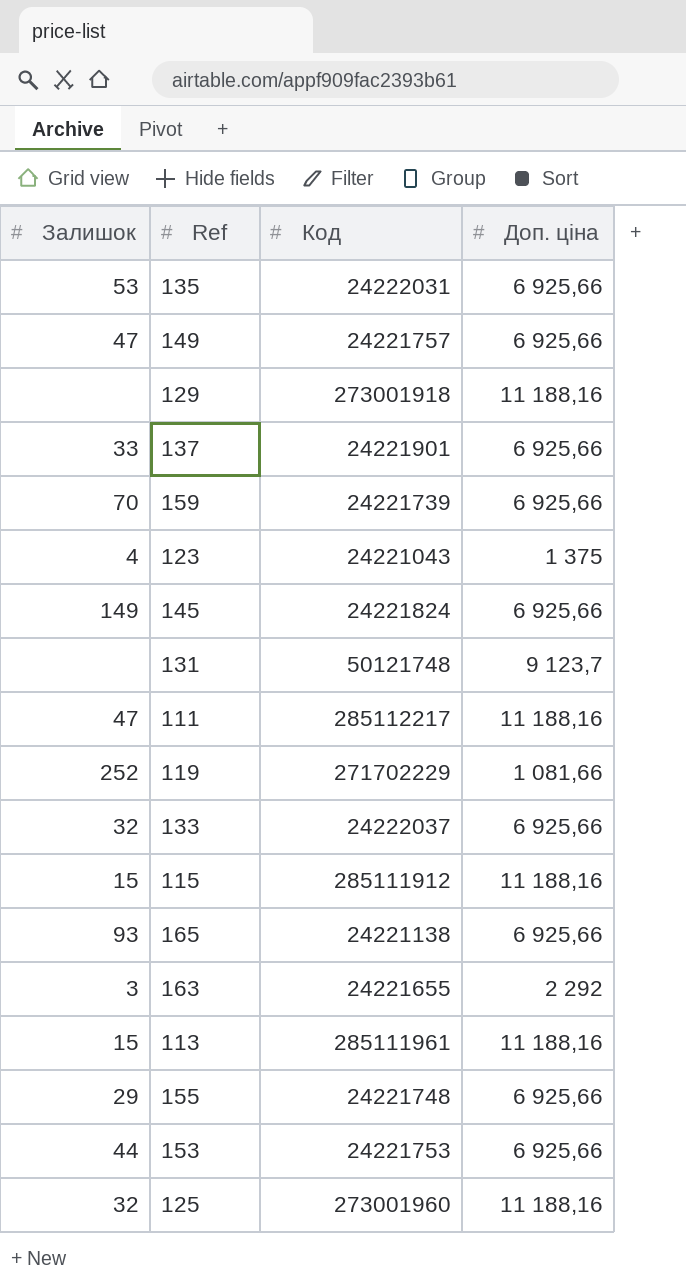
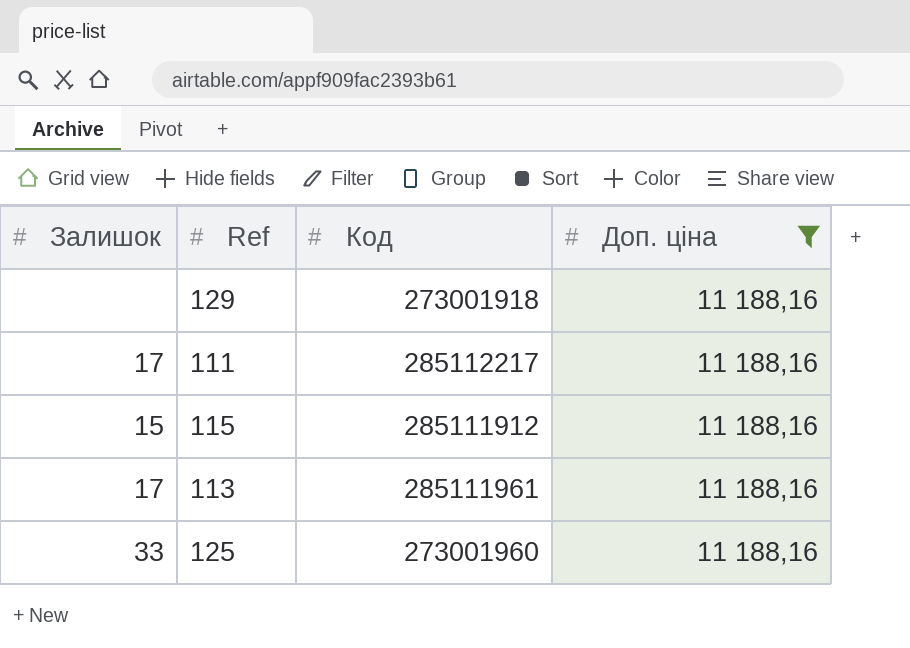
filter: none -> Доп. ціна = 11 188,16
111 | Залишок: 47 -> 17
113 | Залишок: 15 -> 17
125 | Залишок: 32 -> 33

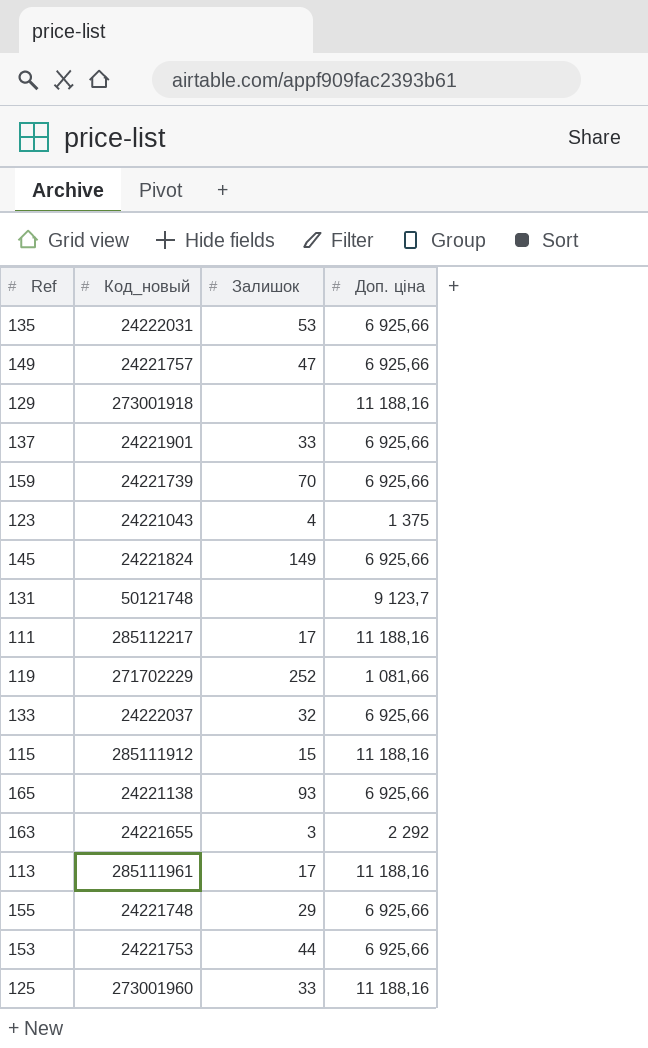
filter: Доп. ціна = 11 188,16 -> none
column name: Код -> Код_новый
column Залишок | position: 1 -> 3

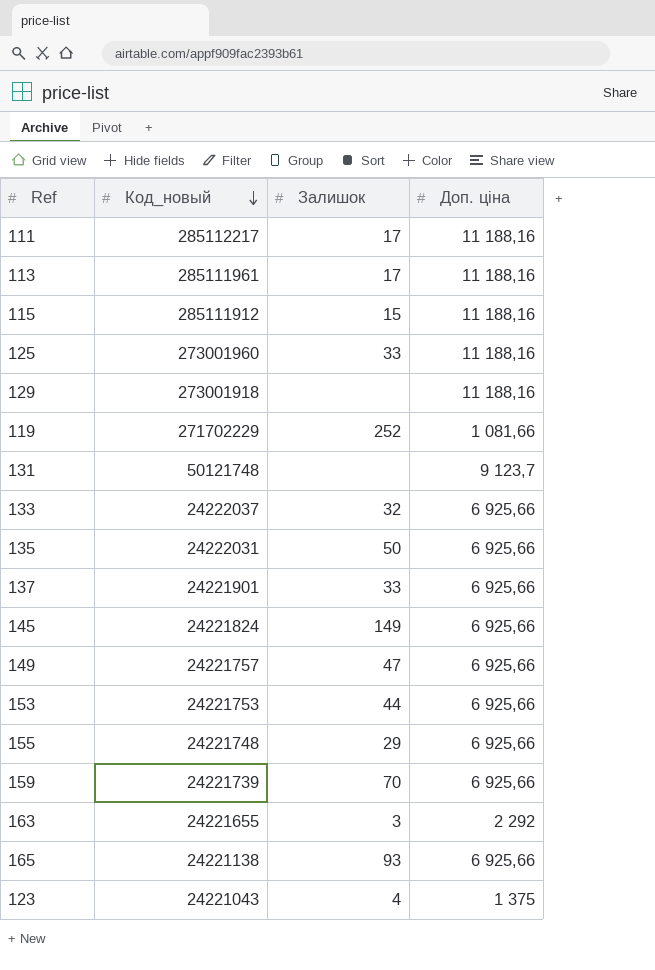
row order: none -> Код_новый descending
135 | Залишок: 53 -> 50

